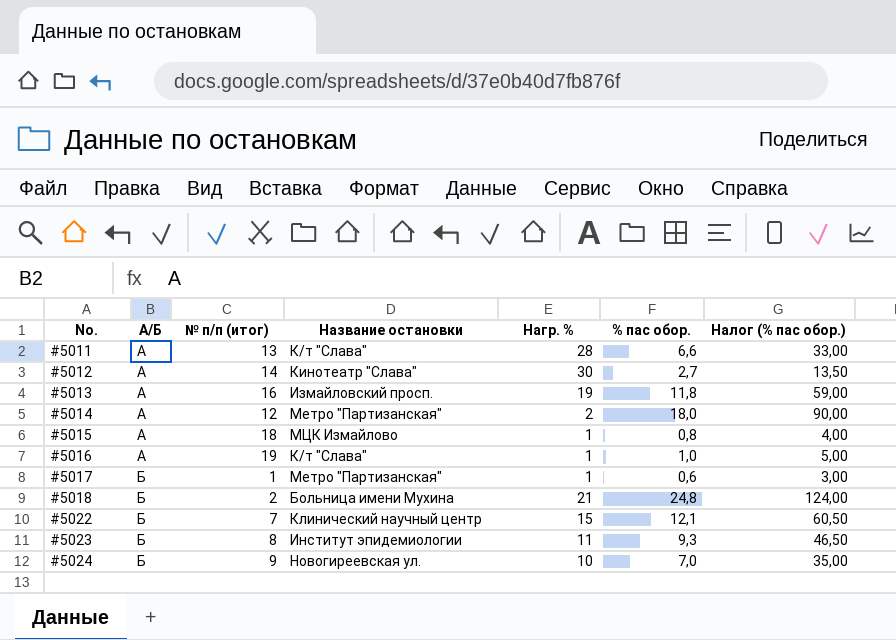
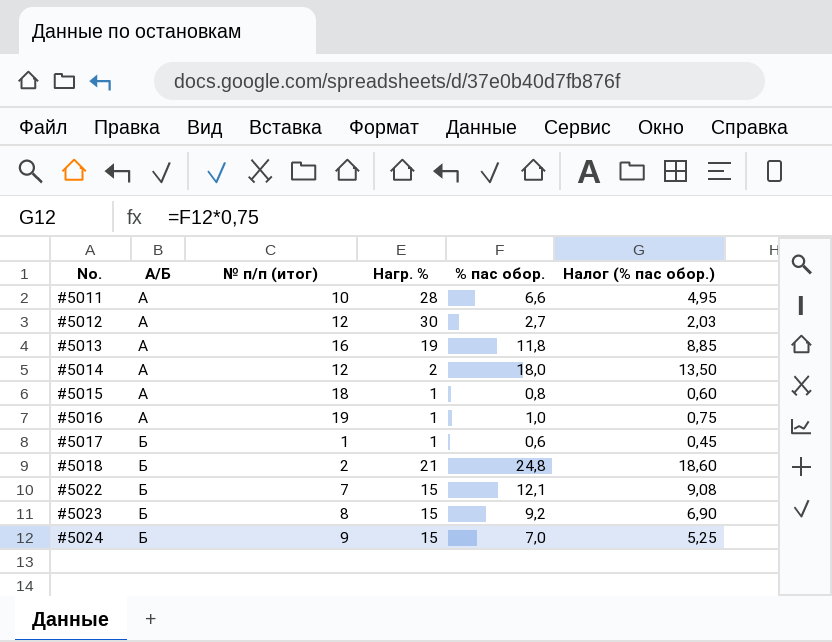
column Название остановки | position: 4 -> none
column Налог (% пас обор.) | formula: [% пас обор.] * 5 -> [% пас обор.] * 0,75
#5011 | № п/п (итог): 13 -> 10
#5012 | № п/п (итог): 14 -> 12
#5023 | Нагр. %: 11 -> 15
#5023 | % пас обор.: 9,3 -> 9,2
#5024 | Нагр. %: 10 -> 15

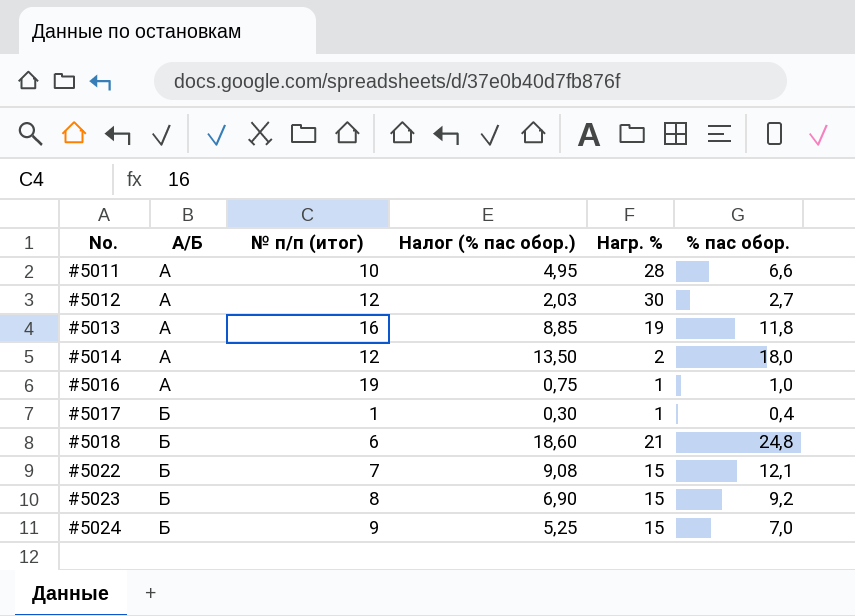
column Налог (% пас обор.) | position: 6 -> 4
row #5015: А | 18 | 1 | 0,8 | 0,60 -> none
#5017 | Налог (% пас обор.): 0,45 -> 0,30
#5017 | % пас обор.: 0,6 -> 0,4
#5018 | № п/п (итог): 2 -> 6

